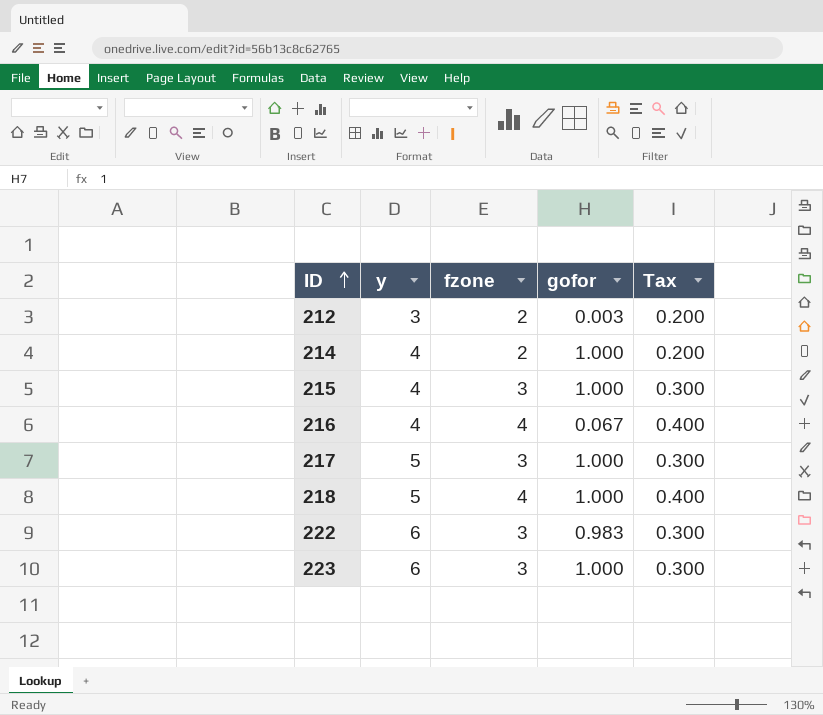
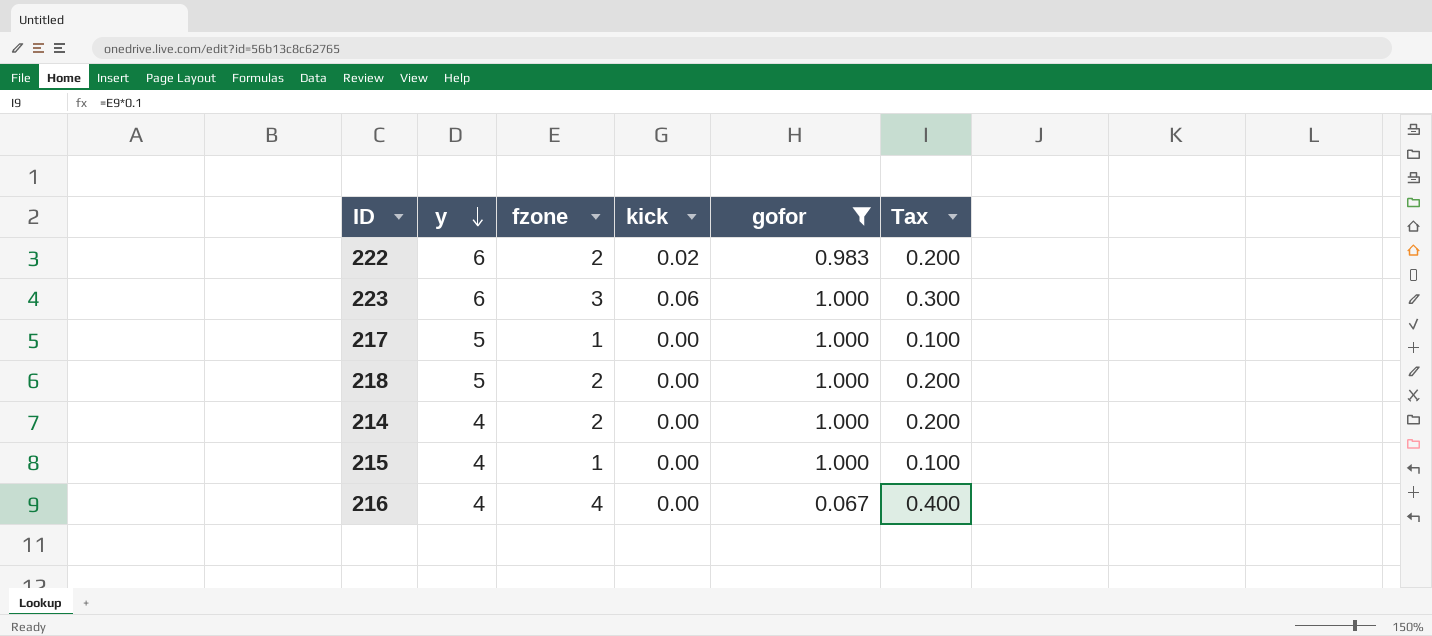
filter: none -> gofor != 0.003
row order: ID ascending -> y descending
column kick | position: none -> 4
222 | fzone: 3 -> 2
222 | Tax: 0.300 -> 0.200
217 | fzone: 3 -> 1
217 | Tax: 0.300 -> 0.100
218 | fzone: 4 -> 2
218 | Tax: 0.400 -> 0.200
215 | fzone: 3 -> 1
215 | Tax: 0.300 -> 0.100

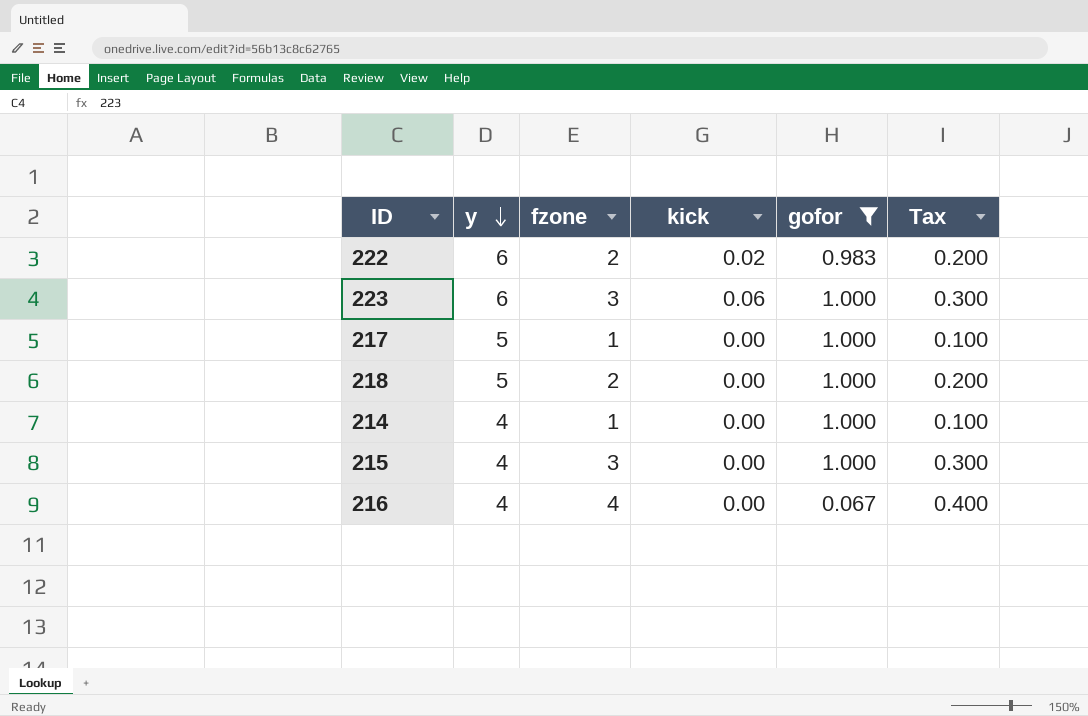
214 | fzone: 2 -> 1
214 | Tax: 0.200 -> 0.100
215 | fzone: 1 -> 3
215 | Tax: 0.100 -> 0.300

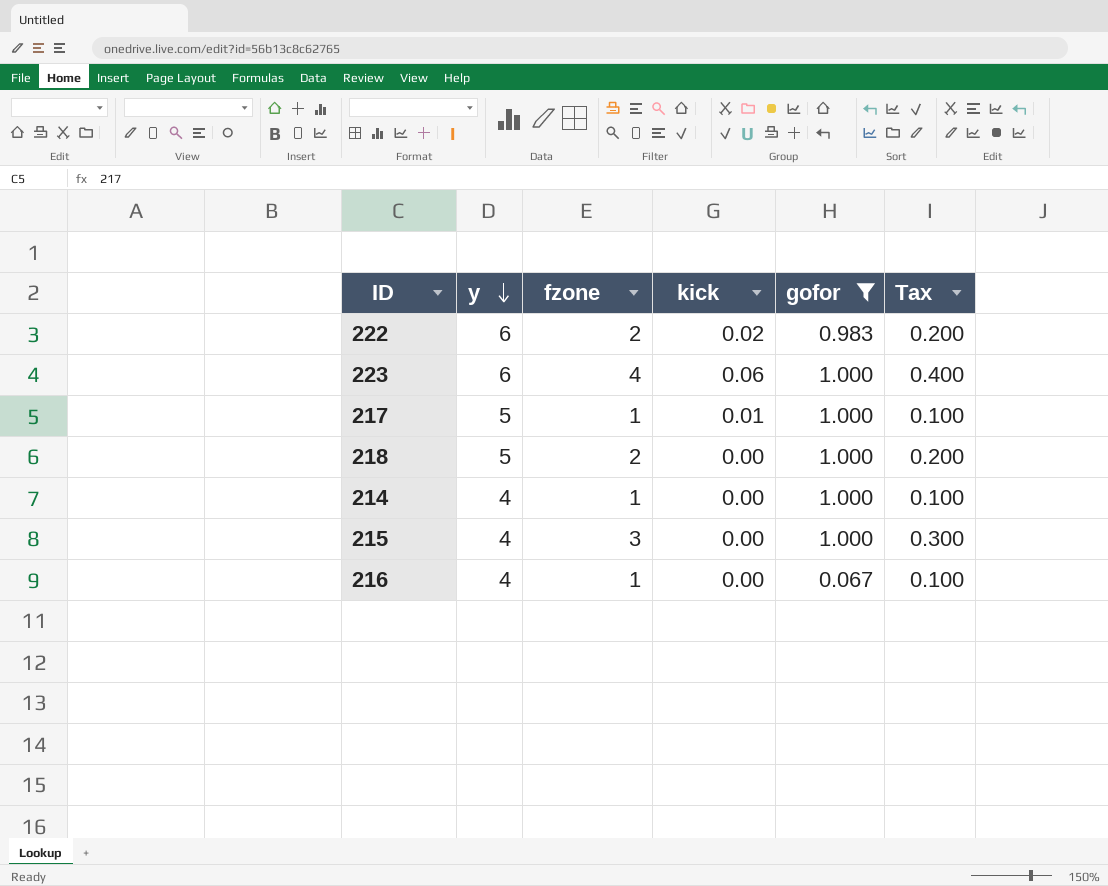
223 | fzone: 3 -> 4
223 | Tax: 0.300 -> 0.400
217 | kick: 0.00 -> 0.01
216 | fzone: 4 -> 1
216 | Tax: 0.400 -> 0.100

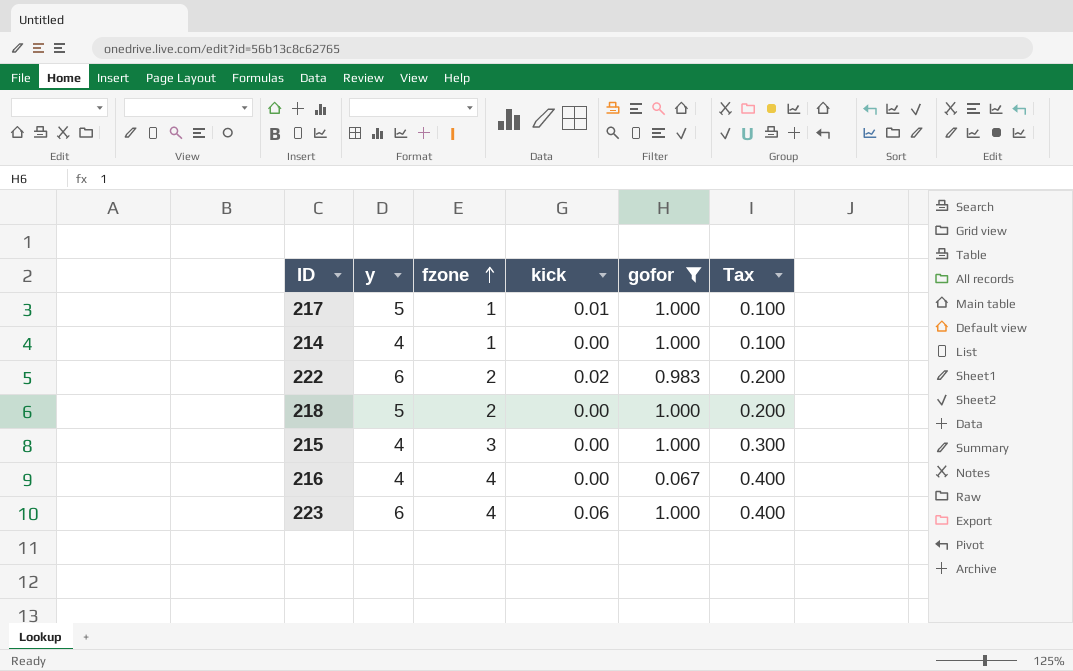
row order: y descending -> fzone ascending
216 | fzone: 1 -> 4
216 | Tax: 0.100 -> 0.400

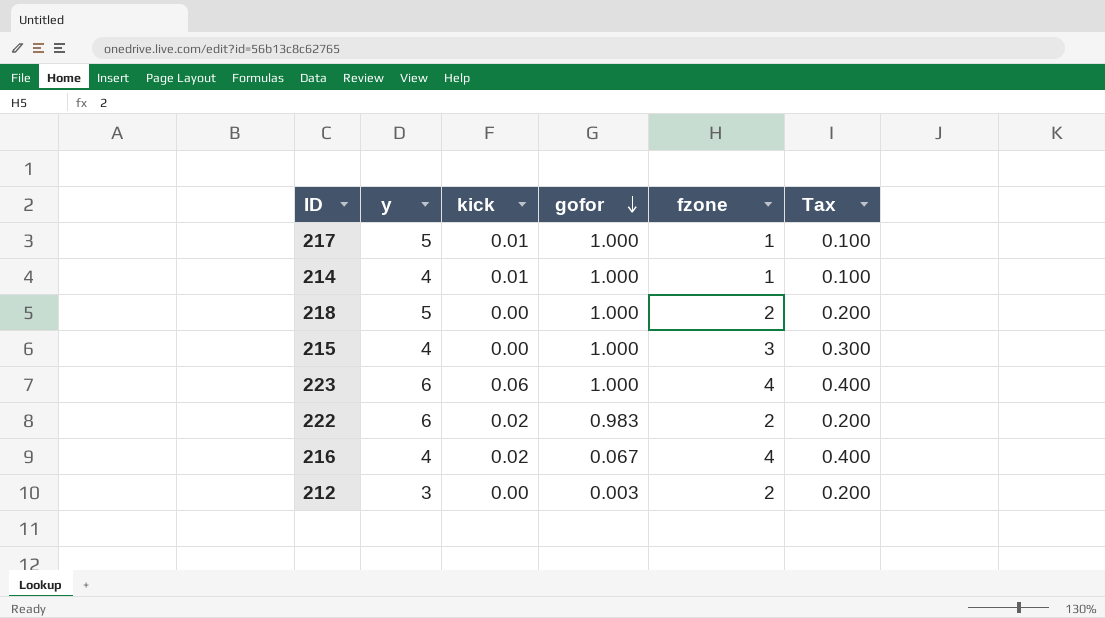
filter: gofor != 0.003 -> none
row order: fzone ascending -> gofor descending
column fzone | position: 3 -> 5
214 | kick: 0.00 -> 0.01
216 | kick: 0.00 -> 0.02

